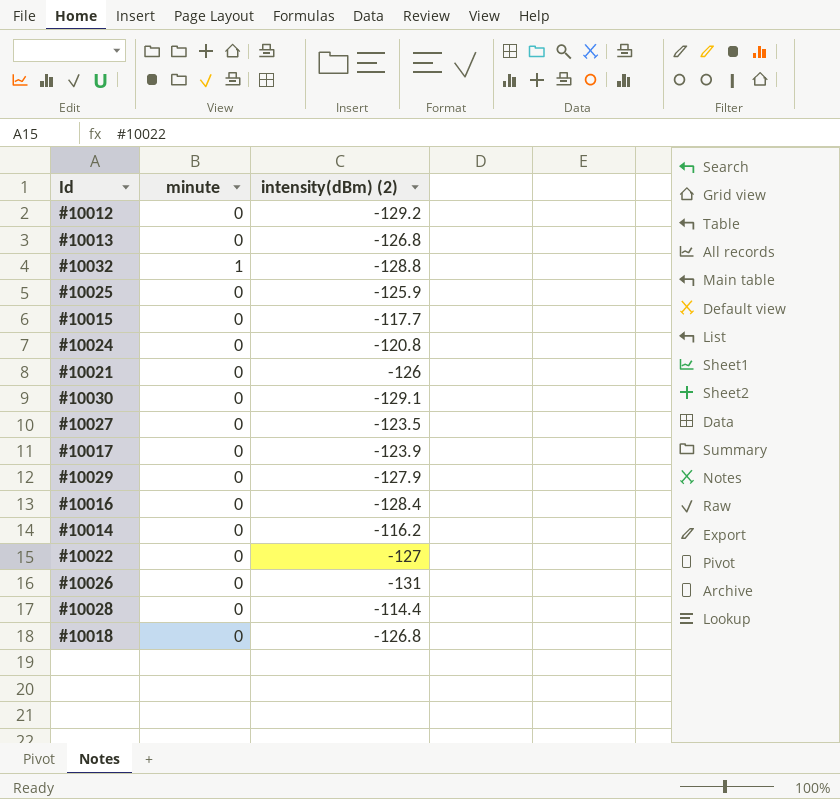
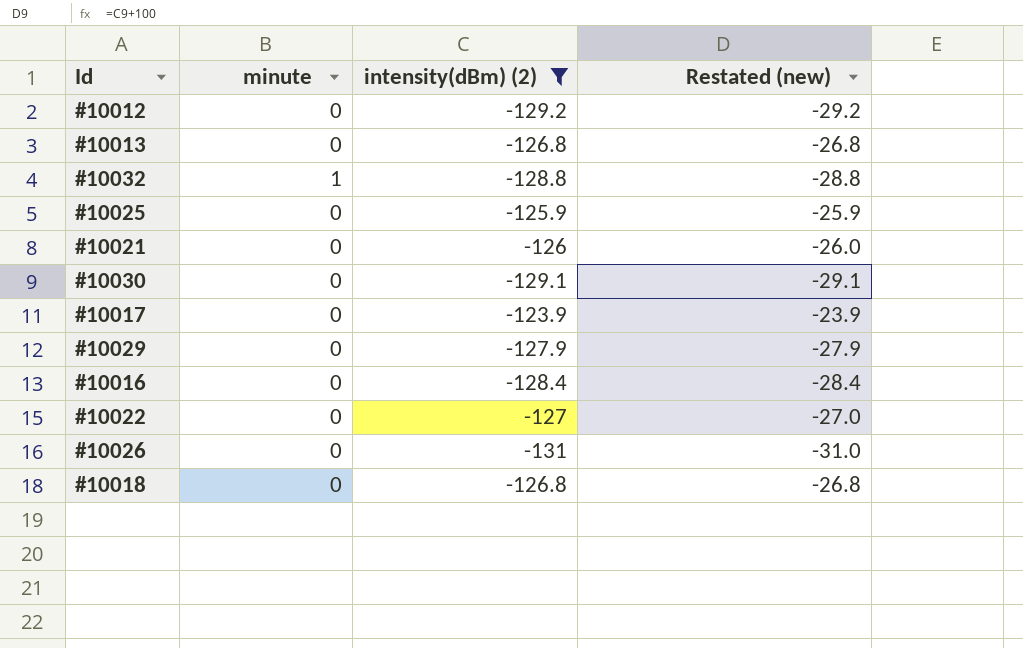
filter: none -> intensity(dBm) (2) <= -123.9
column Restated (new) | formula: none -> [intensity(dBm) (2)] + 100

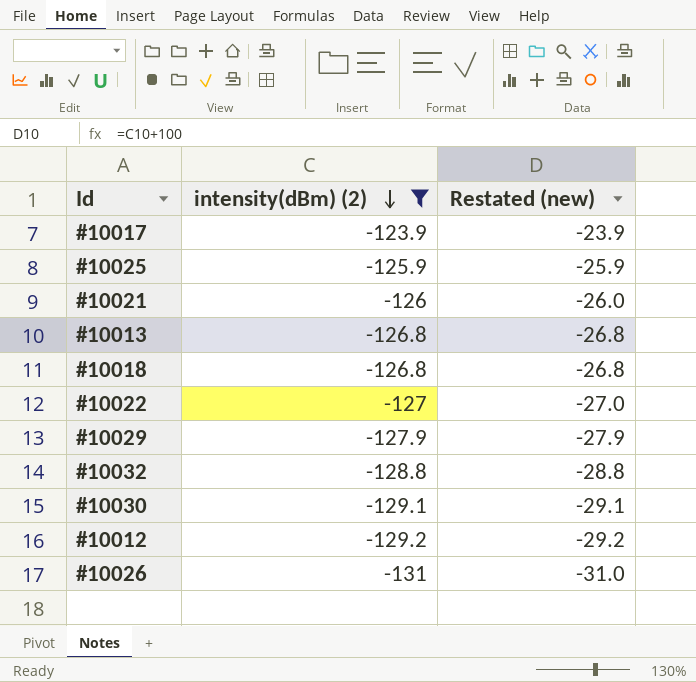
row order: none -> intensity(dBm) (2) descending
column minute | position: 2 -> none
row #10016: 0 | -128.4 | -28.4 -> none

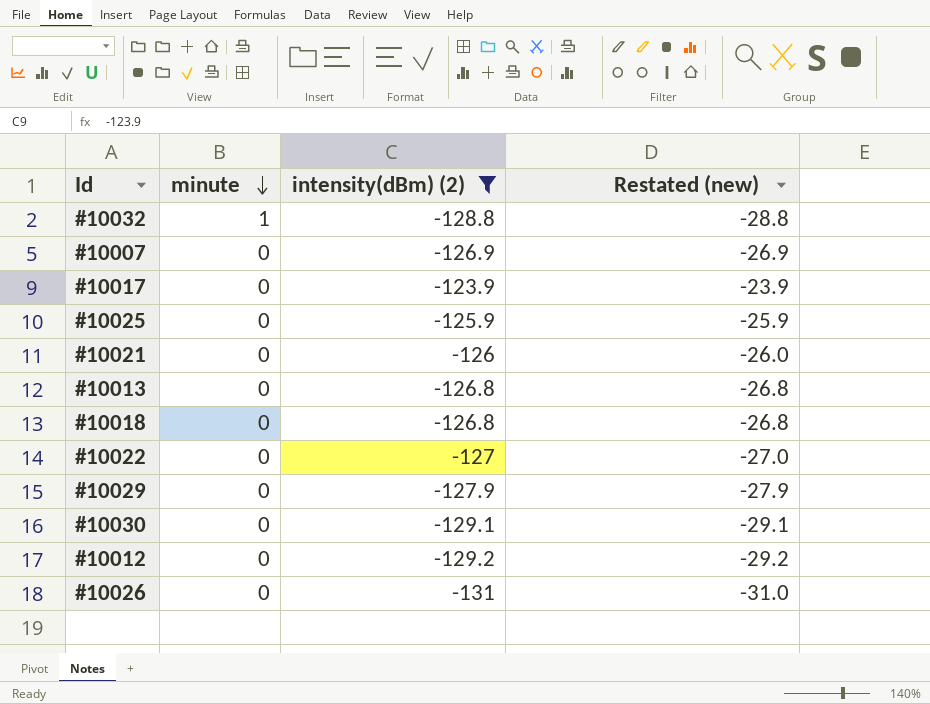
row order: intensity(dBm) (2) descending -> minute descending
column minute | position: none -> 2
row #10007: none -> 0 | -126.9 | -26.9

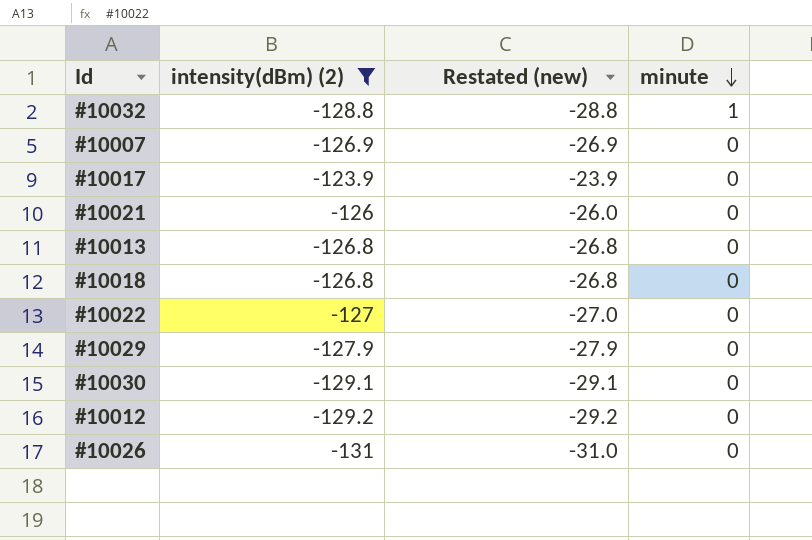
column minute | position: 2 -> 4
row #10025: 0 | -125.9 | -25.9 -> none

